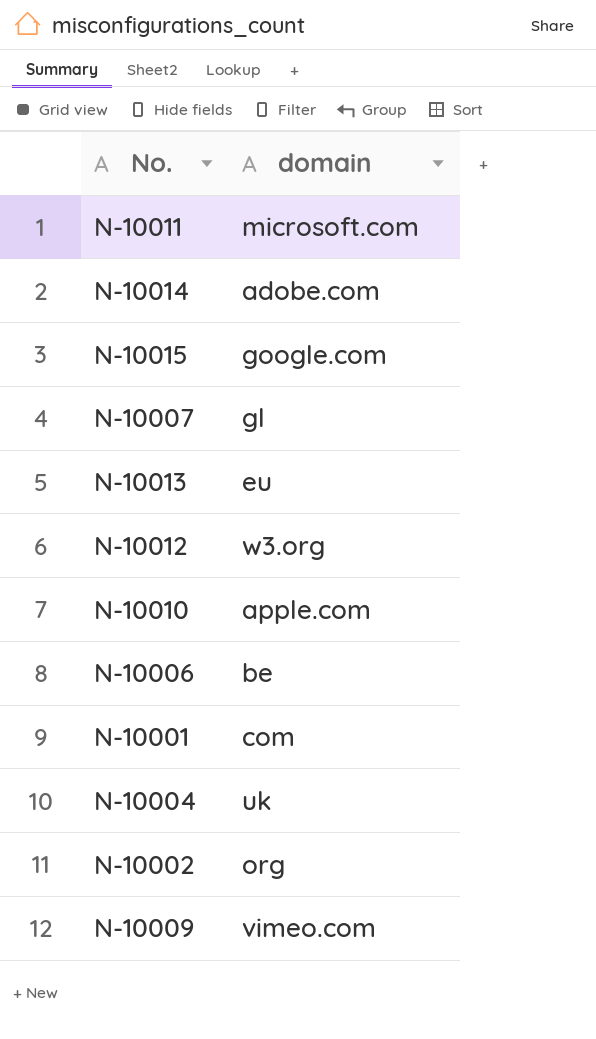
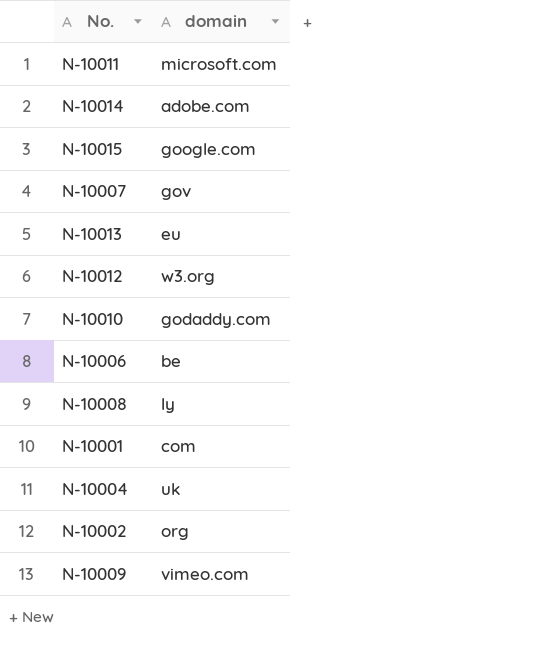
N-10007 | domain: gl -> gov
N-10010 | domain: apple.com -> godaddy.com
row N-10008: none -> ly

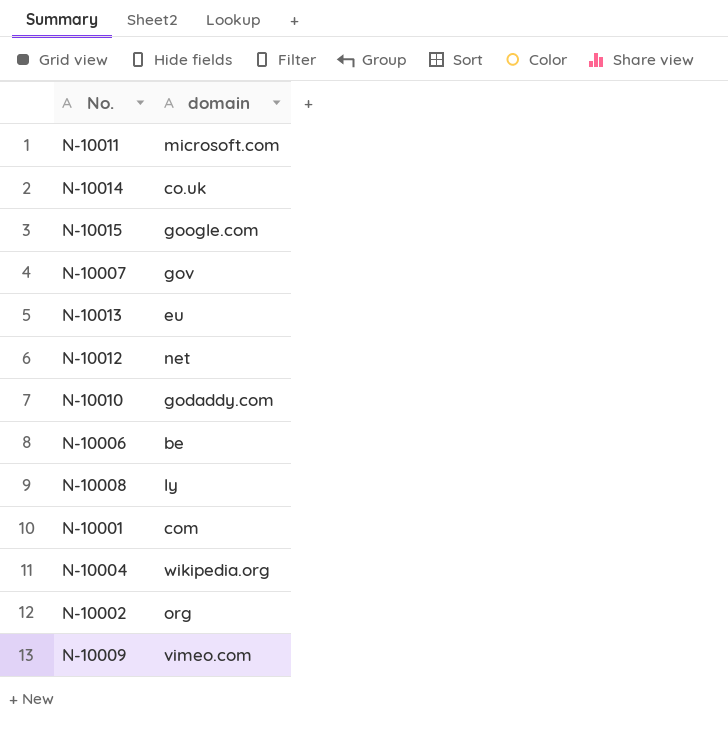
N-10014 | domain: adobe.com -> co.uk
N-10012 | domain: w3.org -> net
N-10004 | domain: uk -> wikipedia.org

